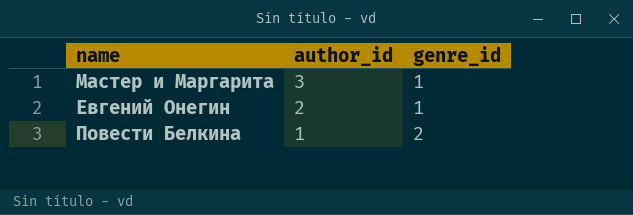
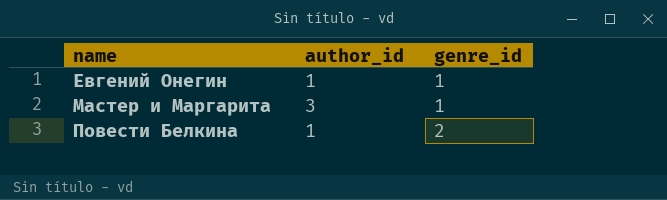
row order: author_id descending -> name ascending
Евгений Онегин | author_id: 2 -> 1

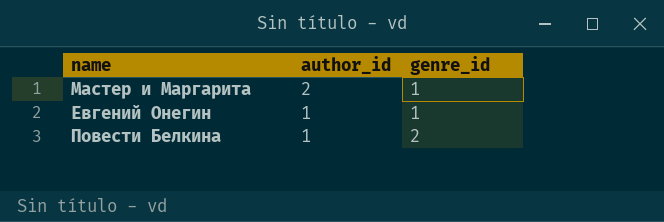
row order: name ascending -> author_id descending
Мастер и Маргарита | author_id: 3 -> 2

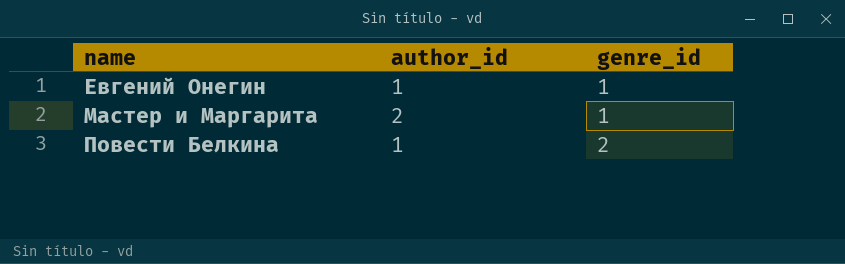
row order: author_id descending -> name ascending

